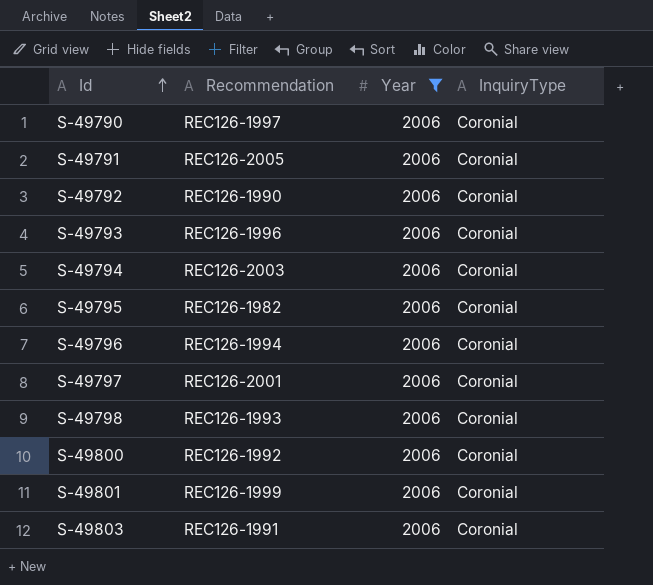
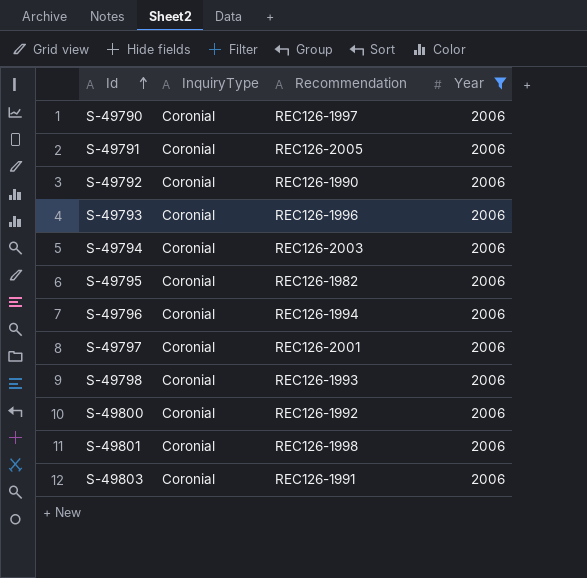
column InquiryType | position: 4 -> 2
S-49801 | Recommendation: REC126-1999 -> REC126-1998

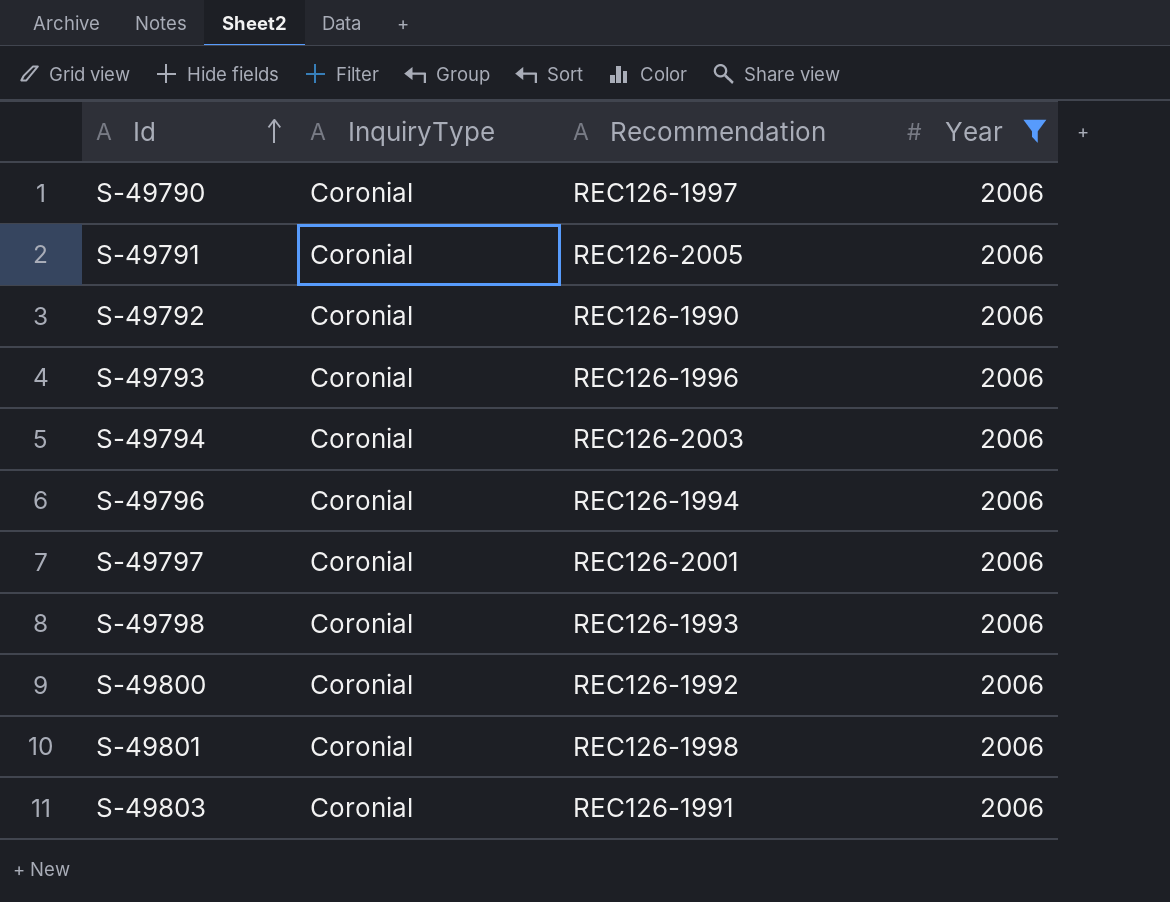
row S-49795: Coronial | REC126-1982 | 2006 -> none

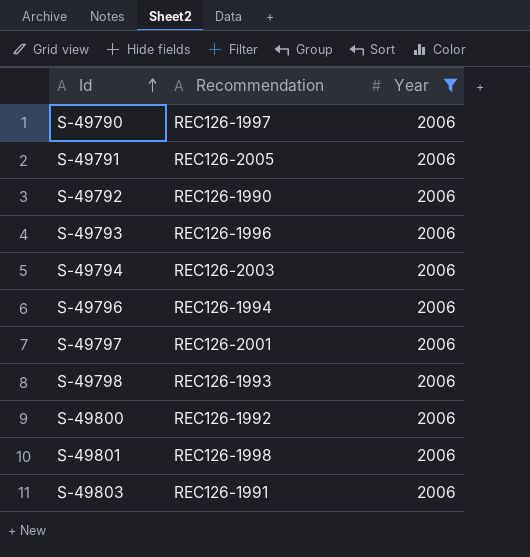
column InquiryType | position: 2 -> none

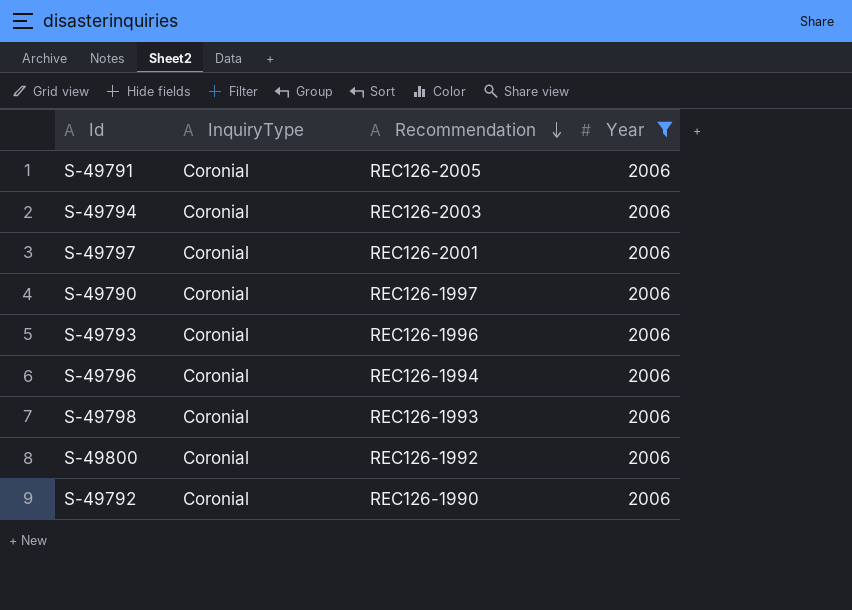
row order: Id ascending -> Recommendation descending
column InquiryType | position: none -> 2
row S-49801: REC126-1998 | 2006 -> none
row S-49803: REC126-1991 | 2006 -> none

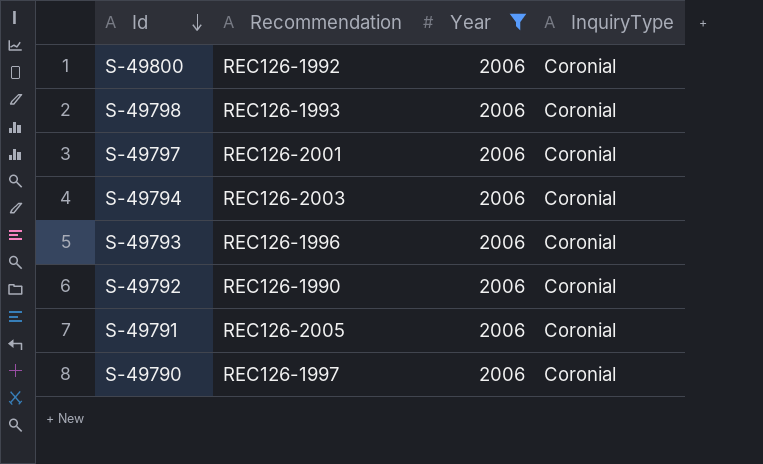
row order: Recommendation descending -> Id descending
column InquiryType | position: 2 -> 4
row S-49796: Coronial | REC126-1994 | 2006 -> none

